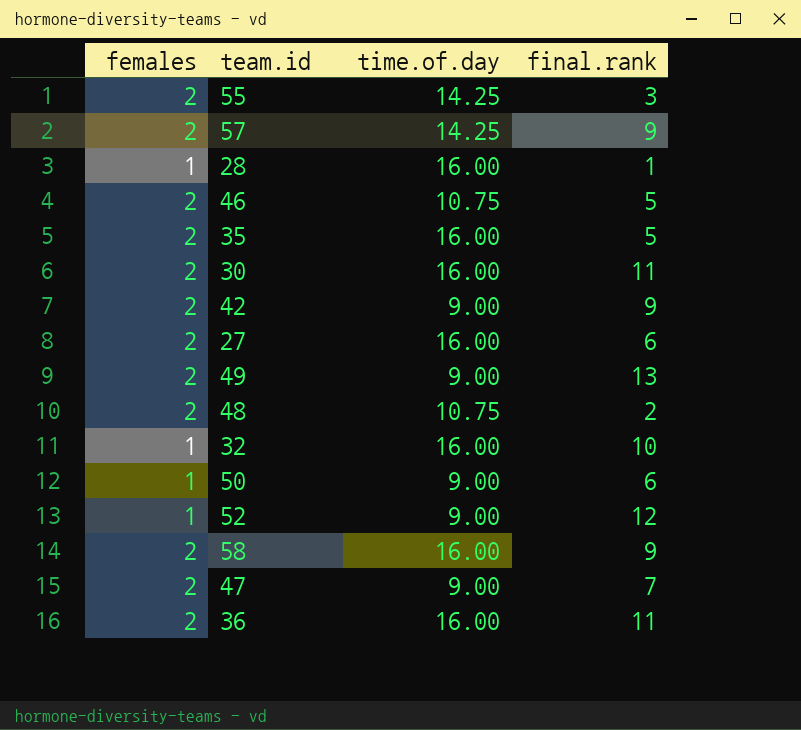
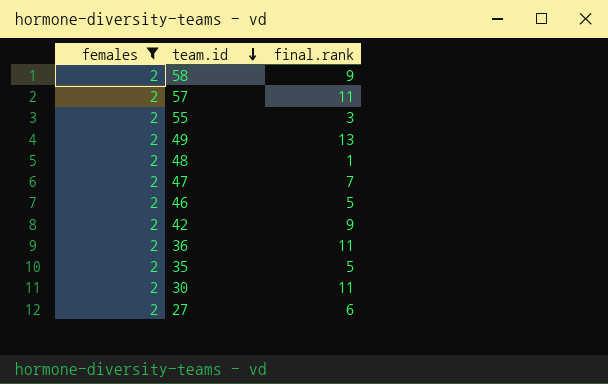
filter: none -> females = 2
row order: none -> team.id descending
column time.of.day | position: 3 -> none
57 | final.rank: 9 -> 11
48 | final.rank: 2 -> 1

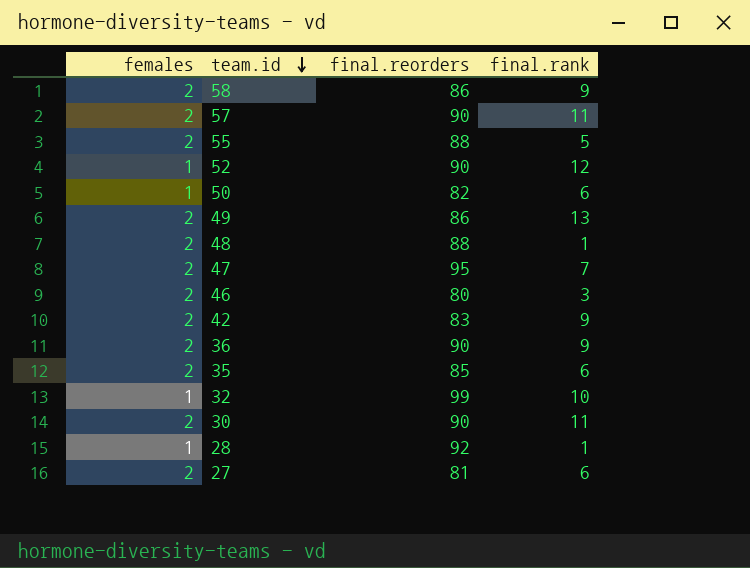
filter: females = 2 -> none
column final.reorders | position: none -> 3
55 | final.rank: 3 -> 5
46 | final.rank: 5 -> 3
36 | final.rank: 11 -> 9
35 | final.rank: 5 -> 6

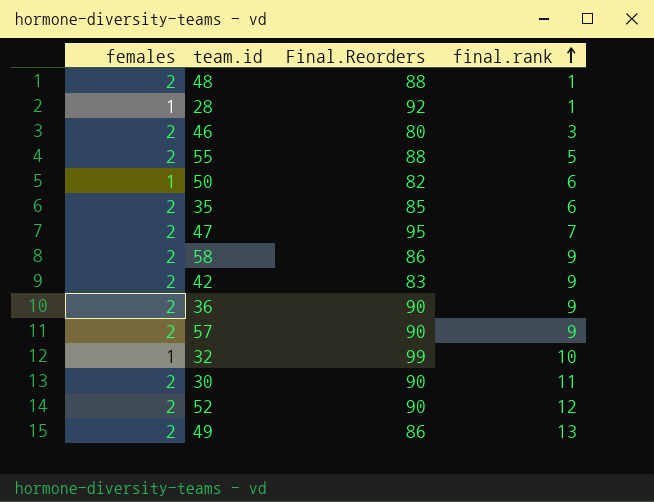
row order: team.id descending -> final.rank ascending
column name: final.reorders -> Final.Reorders
row 27: 2 | 81 | 6 -> none
57 | final.rank: 11 -> 9
52 | females: 1 -> 2

